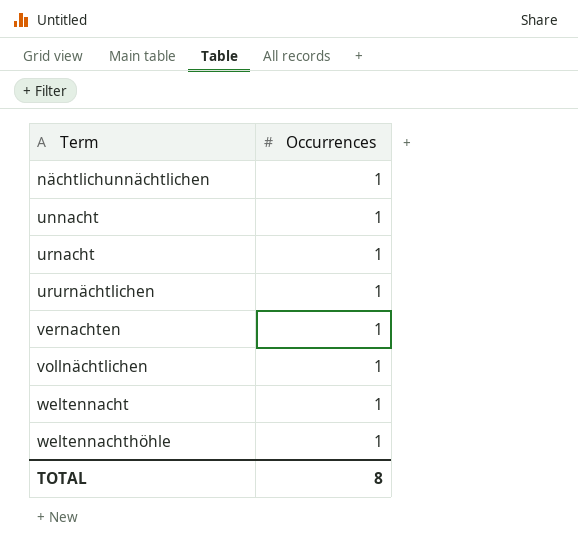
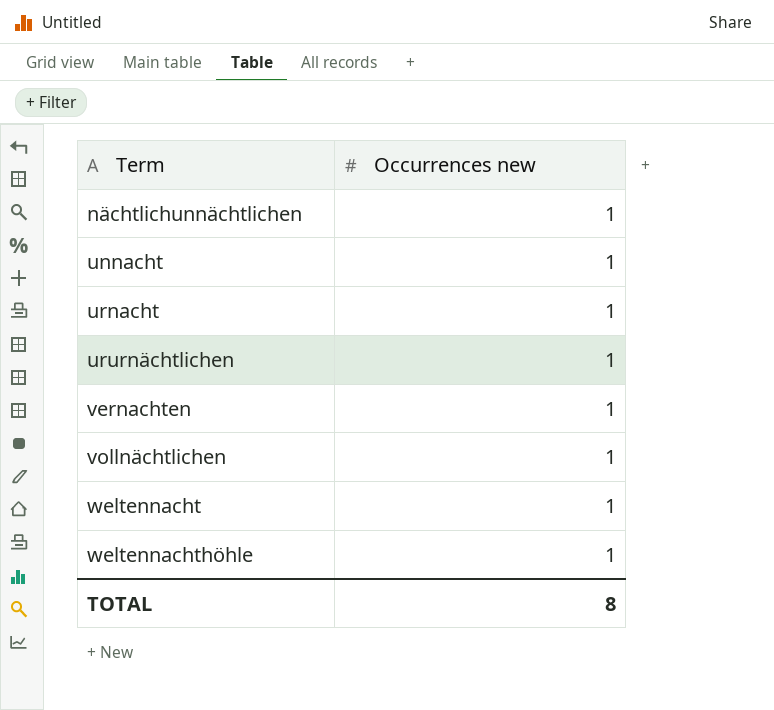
column name: Occurrences -> Occurrences new

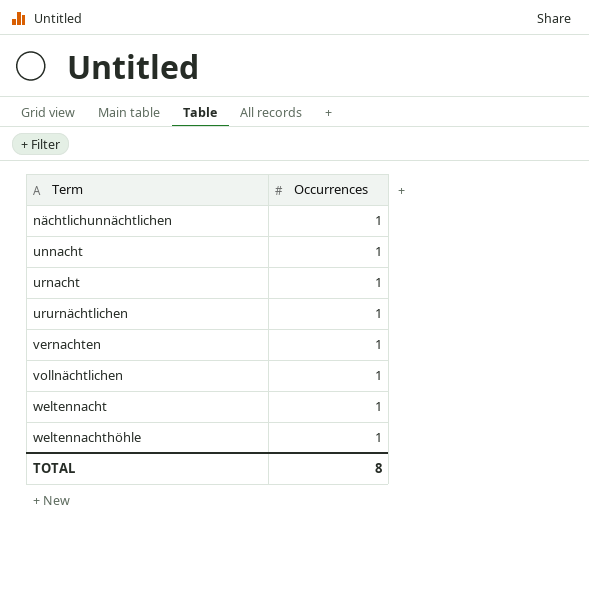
column name: Occurrences new -> Occurrences

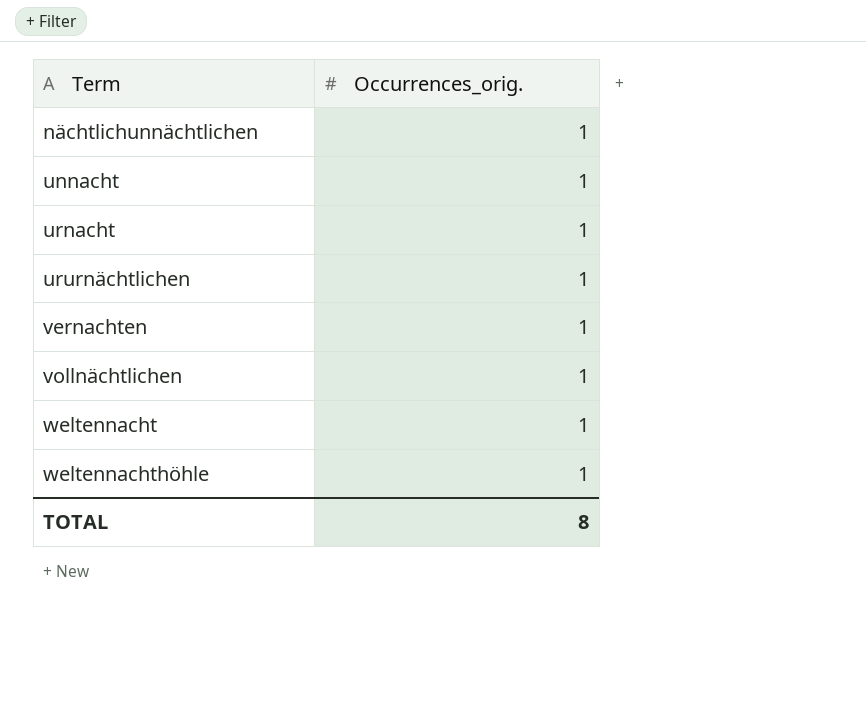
column name: Occurrences -> Occurrences_orig.

